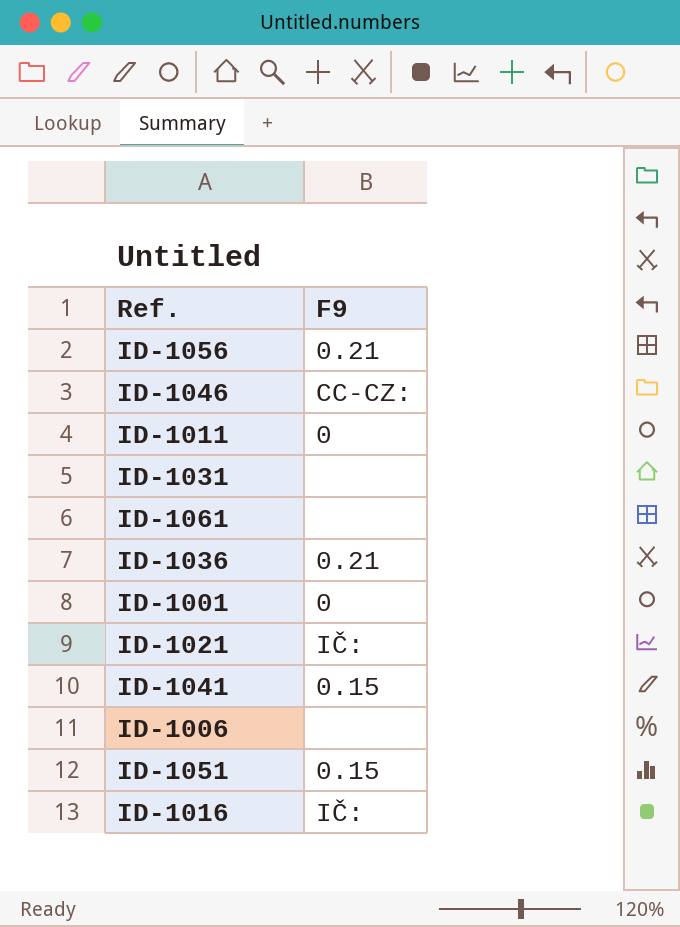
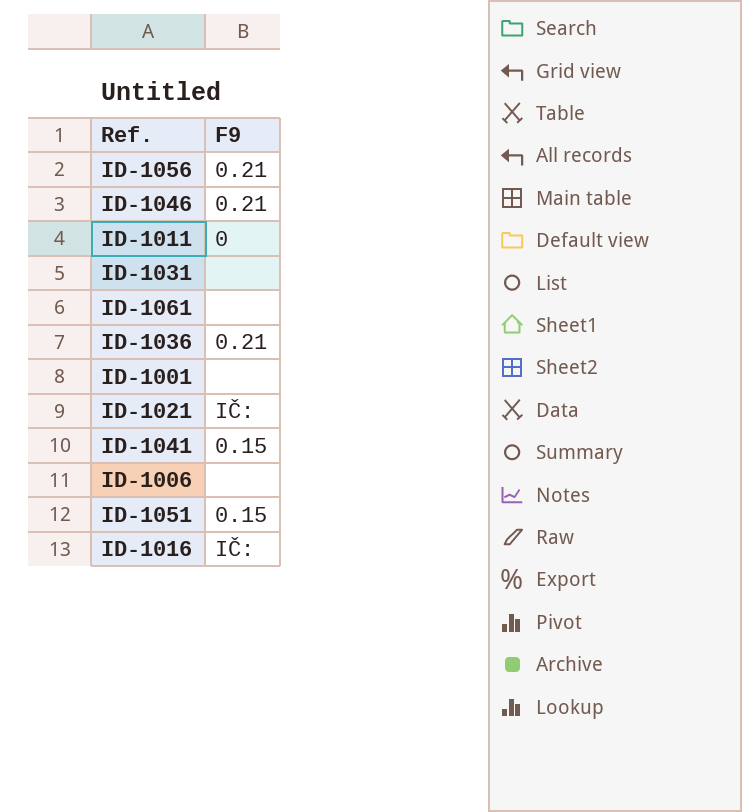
ID-1046 | F9: CC-CZ: -> 0.21
ID-1001 | F9: 0 -> none

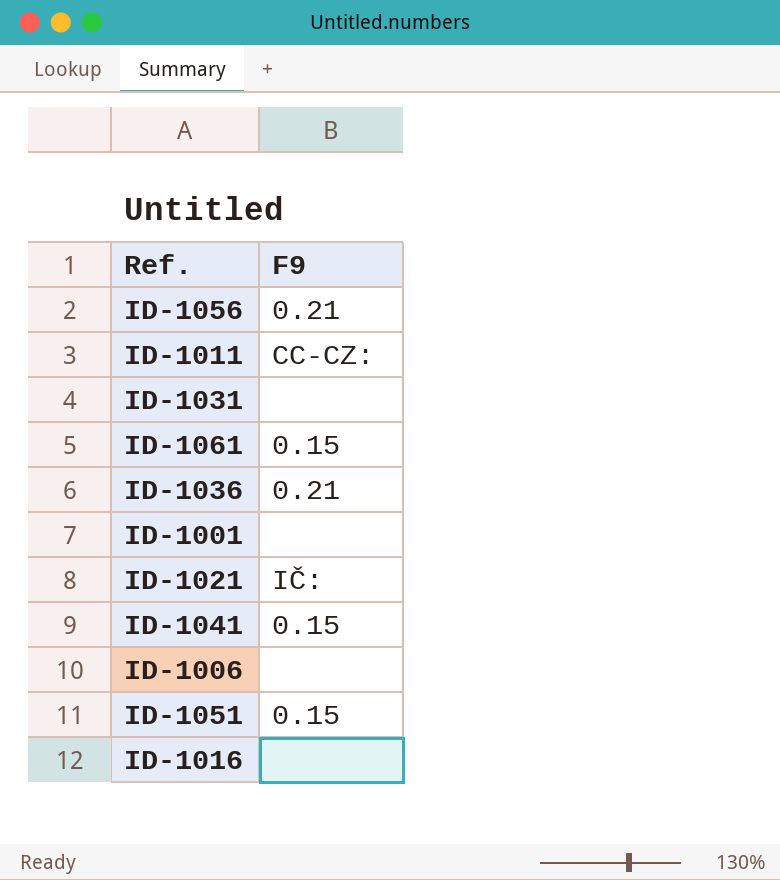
row ID-1046: 0.21 -> none
ID-1011 | F9: 0 -> CC-CZ:
ID-1061 | F9: none -> 0.15
ID-1016 | F9: IČ: -> none

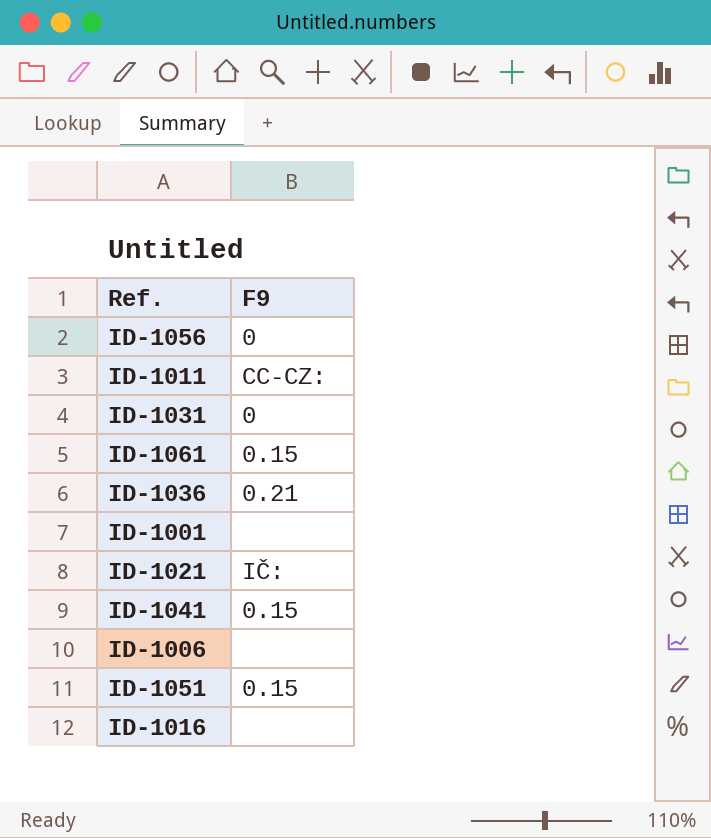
ID-1056 | F9: 0.21 -> 0
ID-1031 | F9: none -> 0

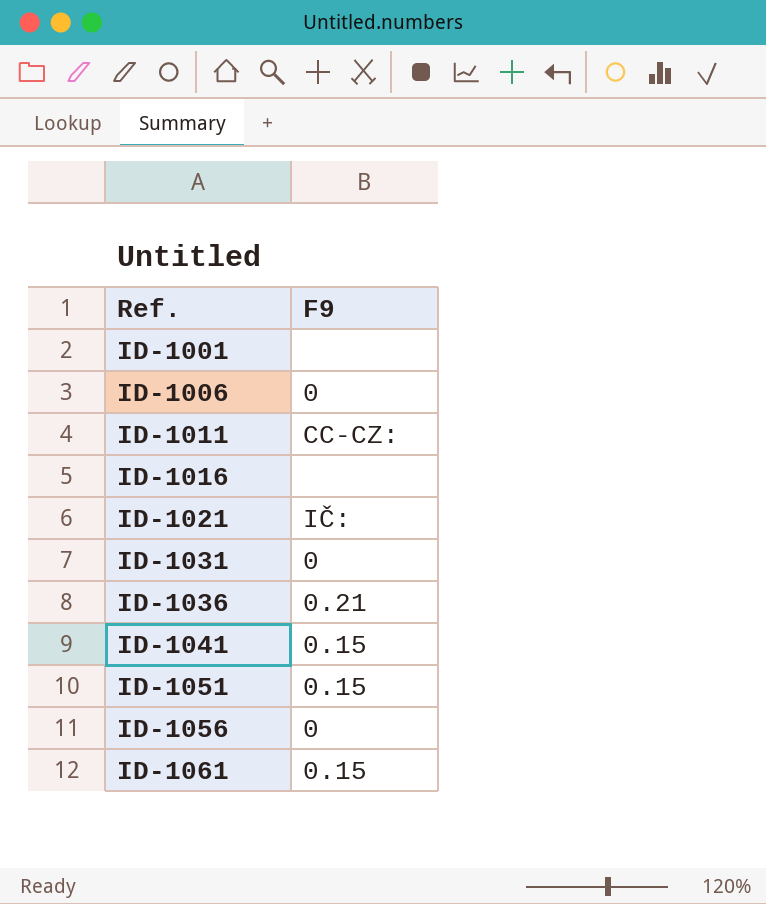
row order: none -> Ref. ascending
ID-1006 | F9: none -> 0

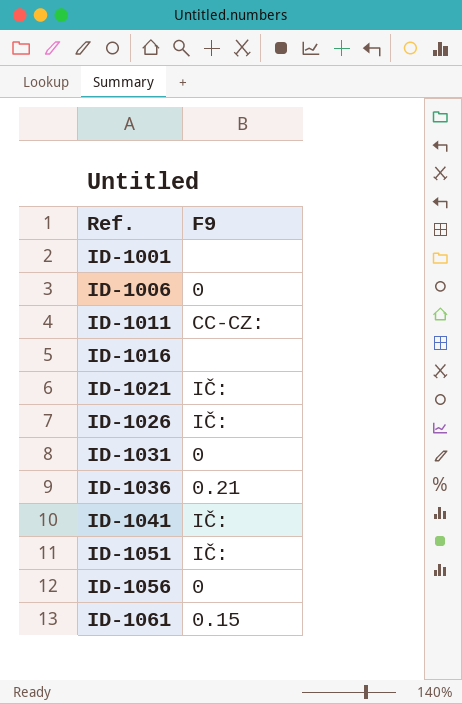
row ID-1026: none -> IČ:
ID-1041 | F9: 0.15 -> IČ:
ID-1051 | F9: 0.15 -> IČ:

